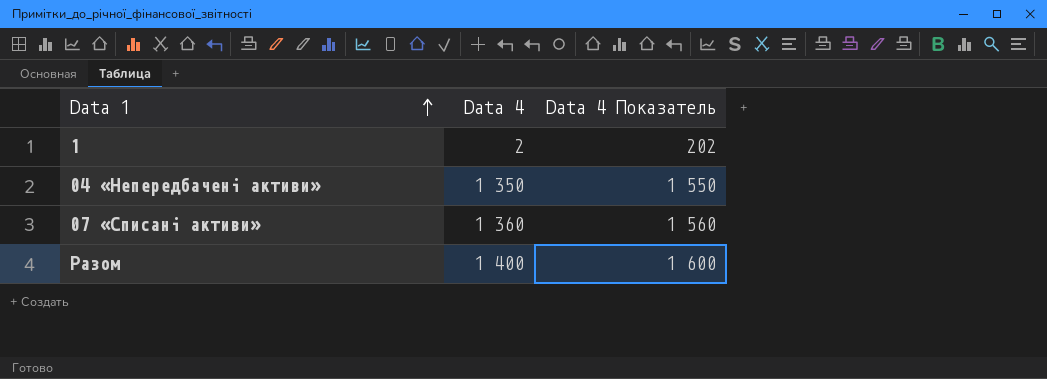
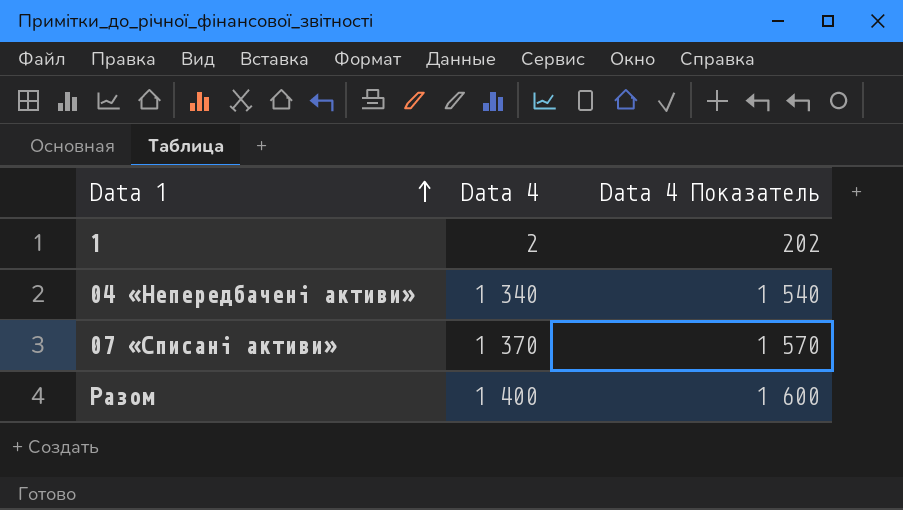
04 «Непередбачені активи» | Data 4: 1 350 -> 1 340
04 «Непередбачені активи» | Data 4 Показатель: 1 550 -> 1 540
07 «Списані активи» | Data 4: 1 360 -> 1 370
07 «Списані активи» | Data 4 Показатель: 1 560 -> 1 570

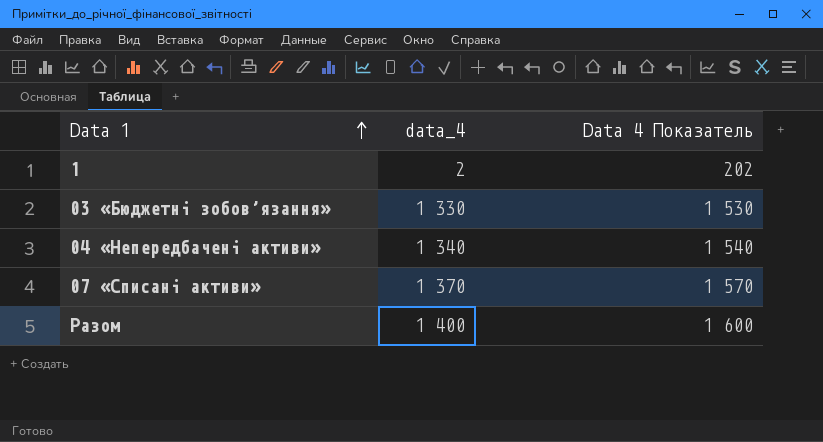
column name: Data 4 -> data_4
row 03 «Бюджетні зобов’язання»: none -> 1 330 | 1 530

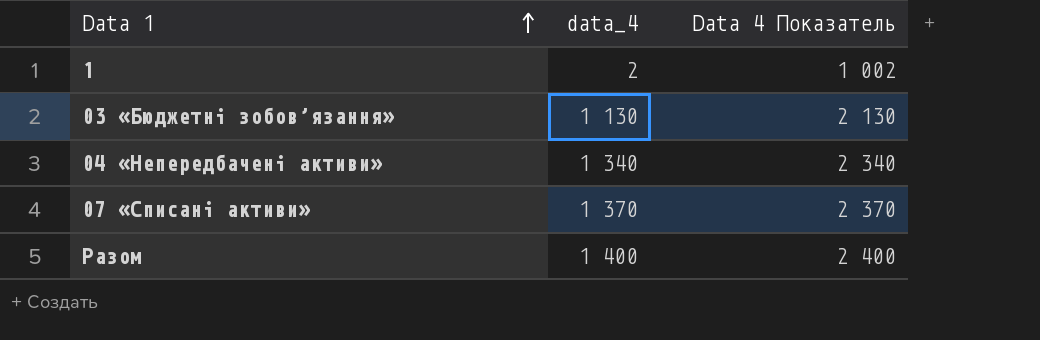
column Data 4 Показатель | formula: [data_4] + 200 -> [data_4] + 1000
03 «Бюджетні зобов’язання» | data_4: 1 330 -> 1 130

